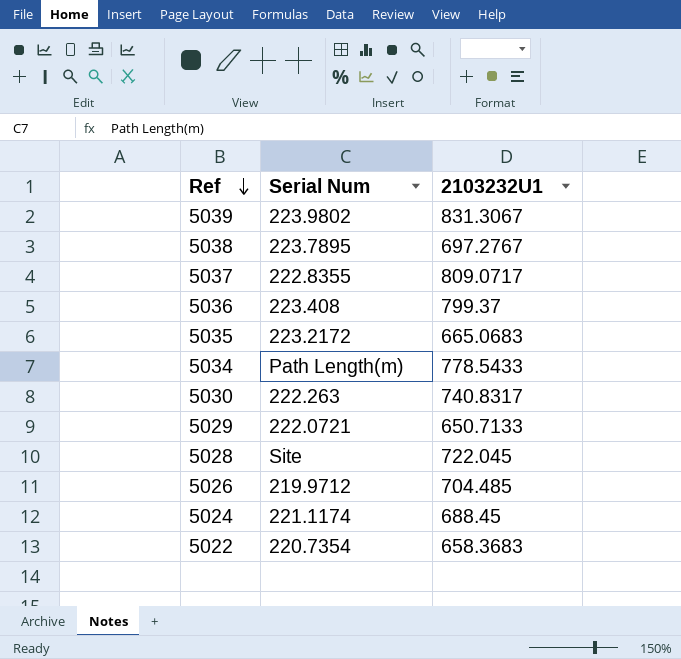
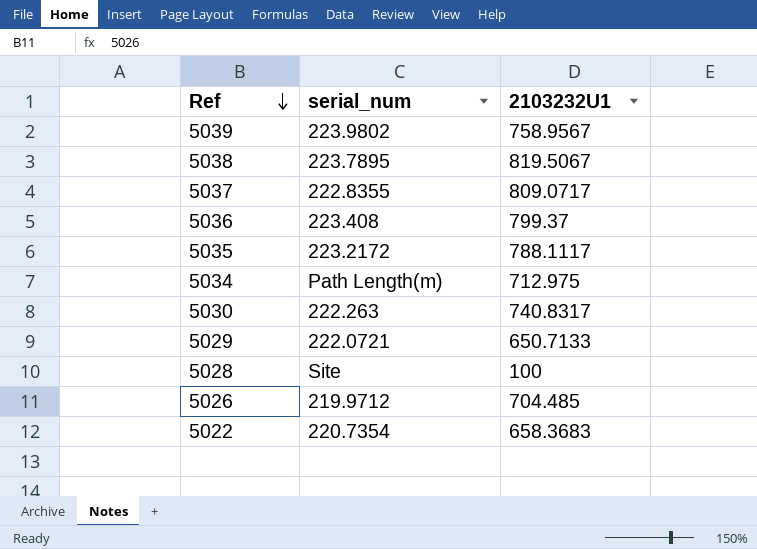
column name: Serial Num -> serial_num
row 5024: 221.1174 | 688.45 -> none
5039 | 2103232U1: 831.3067 -> 758.9567
5038 | 2103232U1: 697.2767 -> 819.5067
5035 | 2103232U1: 665.0683 -> 788.1117
5034 | 2103232U1: 778.5433 -> 712.975
5028 | 2103232U1: 722.045 -> 100

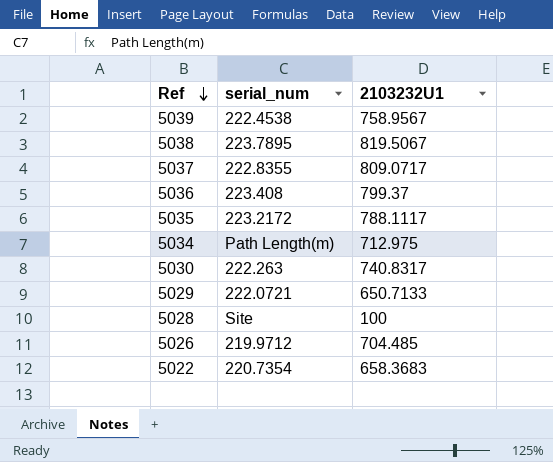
5039 | serial_num: 223.9802 -> 222.4538

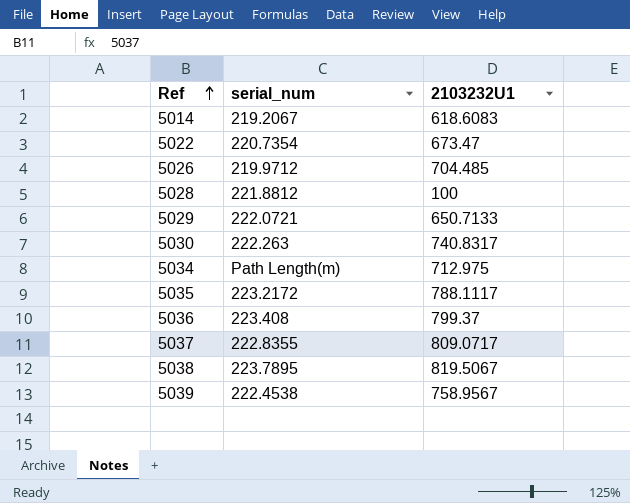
row order: Ref descending -> Ref ascending
row 5014: none -> 219.2067 | 618.6083
5022 | 2103232U1: 658.3683 -> 673.47
5028 | serial_num: Site -> 221.8812

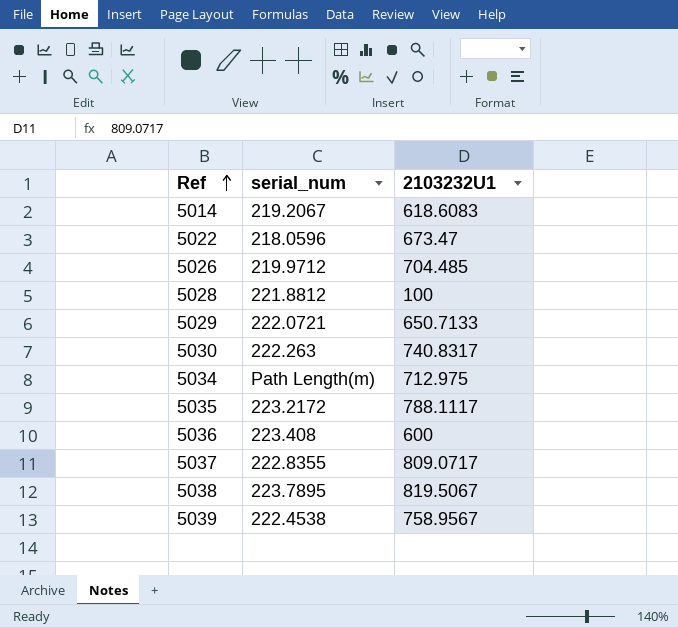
5022 | serial_num: 220.7354 -> 218.0596
5036 | 2103232U1: 799.37 -> 600

